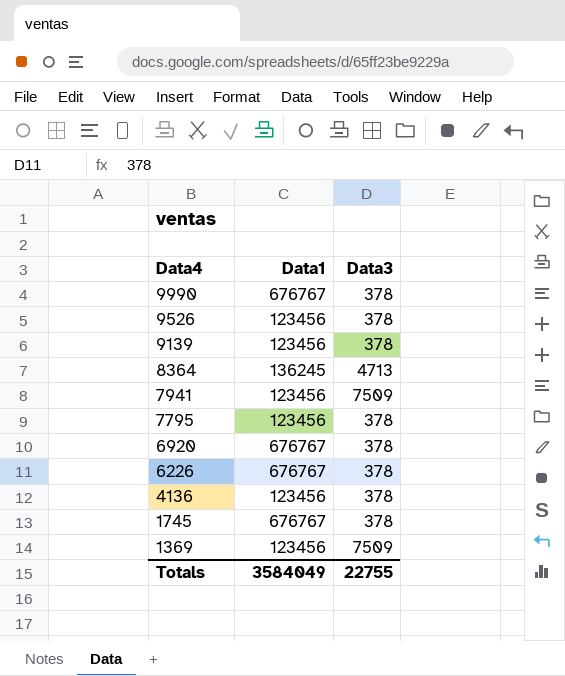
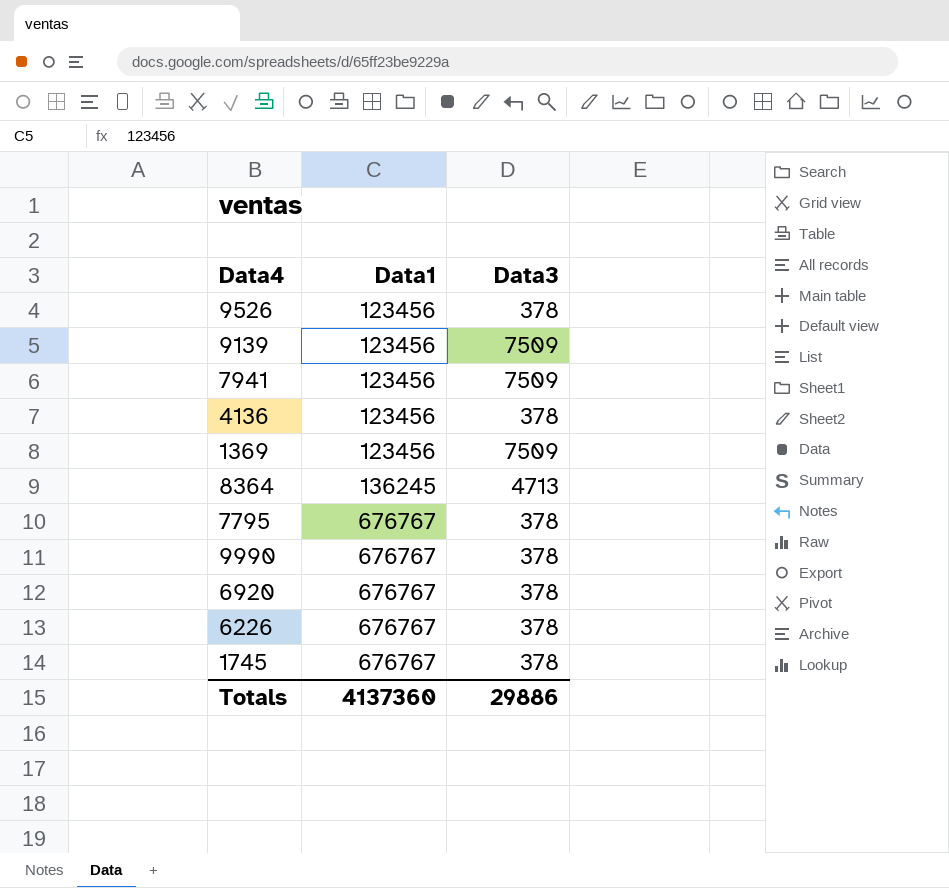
row order: Data4 descending -> Data1 ascending
9139 | Data3: 378 -> 7509
7795 | Data1: 123456 -> 676767
Totals | Data1: 3584049 -> 4137360
Totals | Data3: 22755 -> 29886

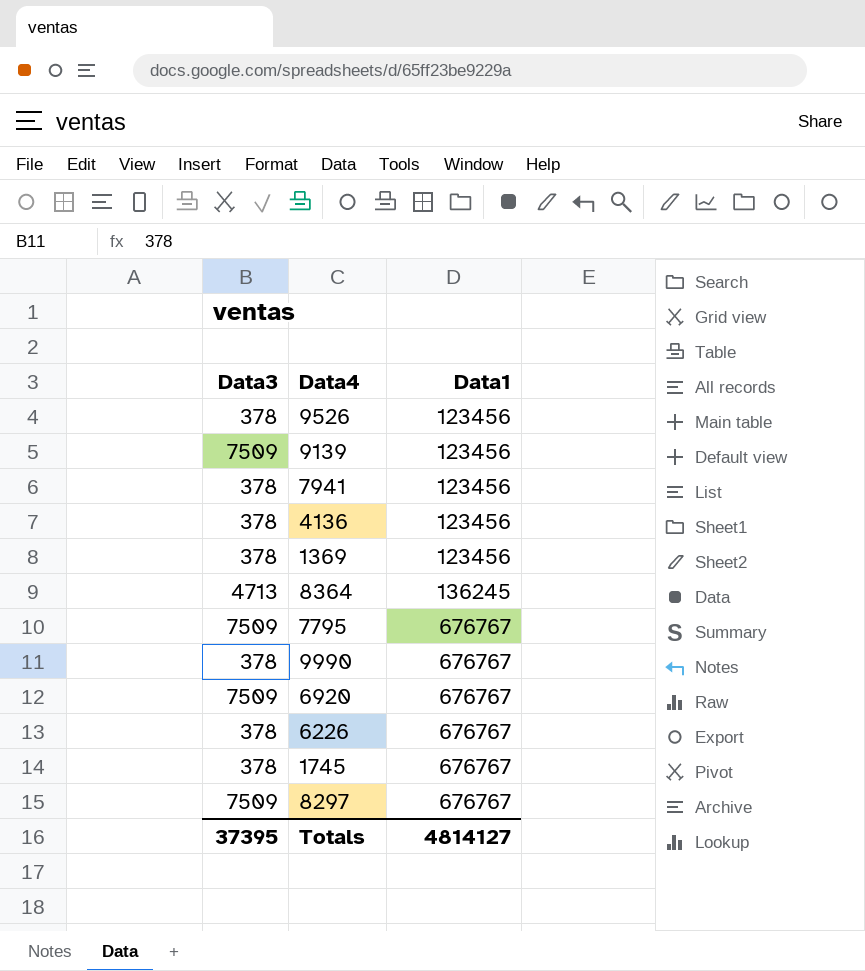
column Data3 | position: 3 -> 1
7941 | Data3: 7509 -> 378
1369 | Data3: 7509 -> 378
7795 | Data3: 378 -> 7509
6920 | Data3: 378 -> 7509
row 8297: none -> 7509 | 676767
Totals | Data3: 29886 -> 37395
Totals | Data1: 4137360 -> 4814127

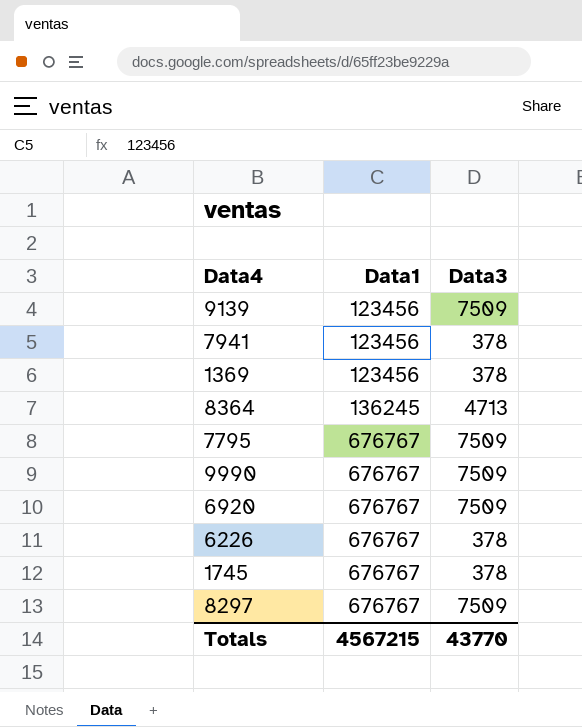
column Data3 | position: 1 -> 3
row 9526: 378 | 123456 -> none
row 4136: 378 | 123456 -> none
9990 | Data3: 378 -> 7509
Totals | Data1: 4814127 -> 4567215
Totals | Data3: 37395 -> 43770

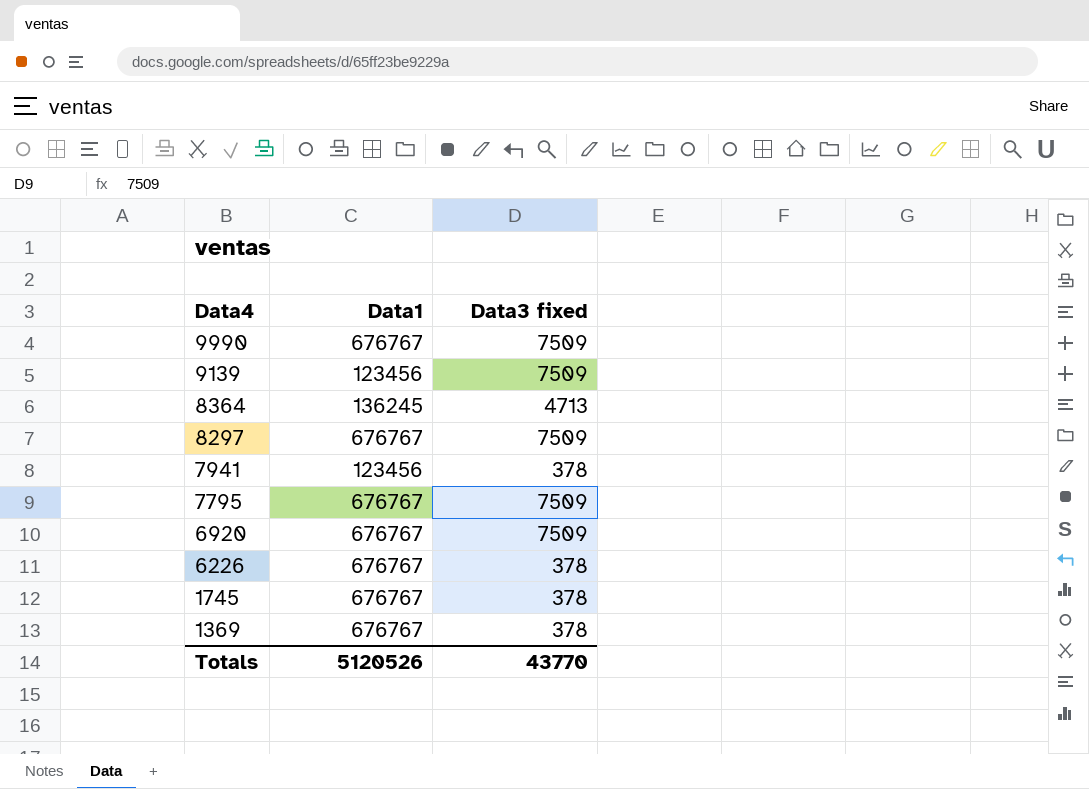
row order: Data1 ascending -> Data4 descending
column name: Data3 -> Data3 fixed
1369 | Data1: 123456 -> 676767
Totals | Data1: 4567215 -> 5120526

